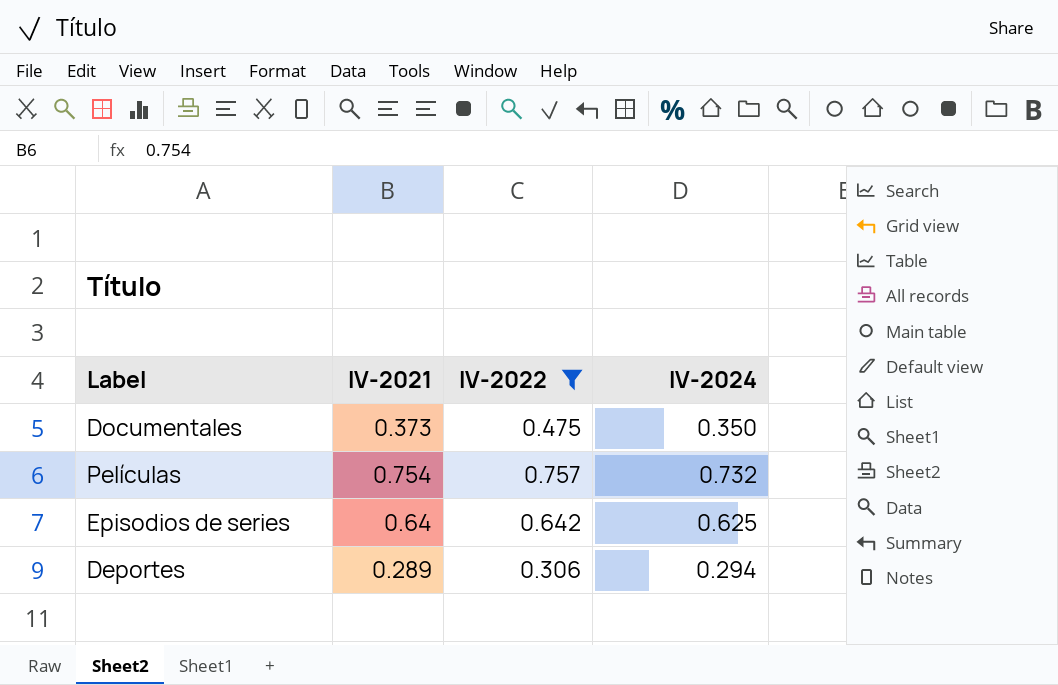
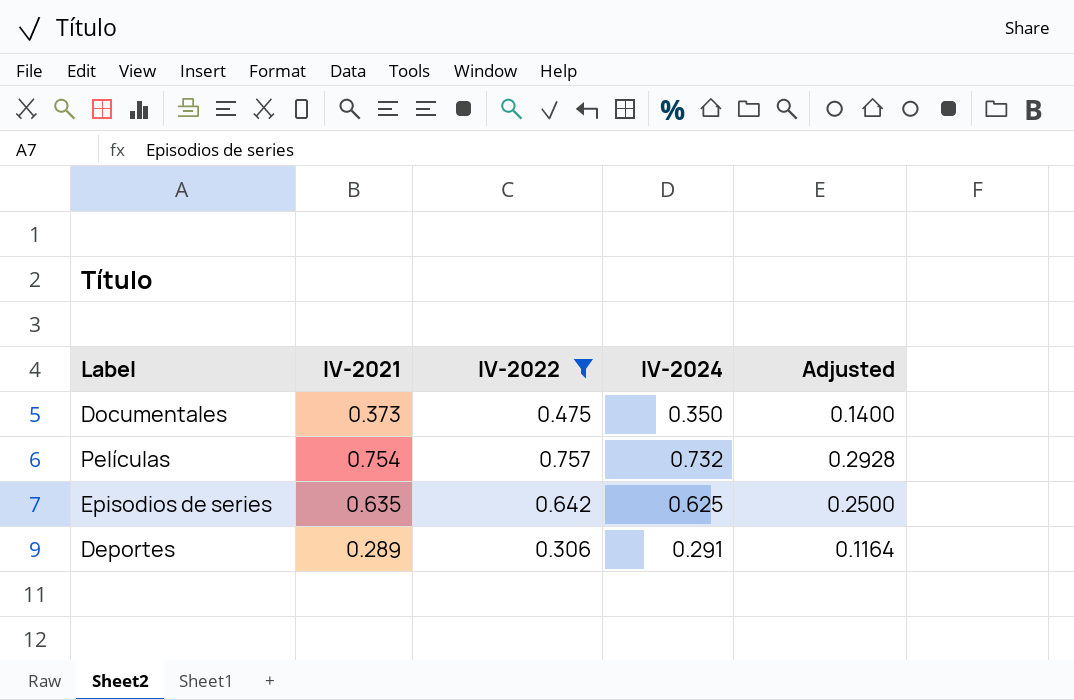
column Adjusted | formula: none -> [IV-2024] * 0.4
Episodios de series | IV-2021: 0.64 -> 0.635
Deportes | IV-2024: 0.294 -> 0.291

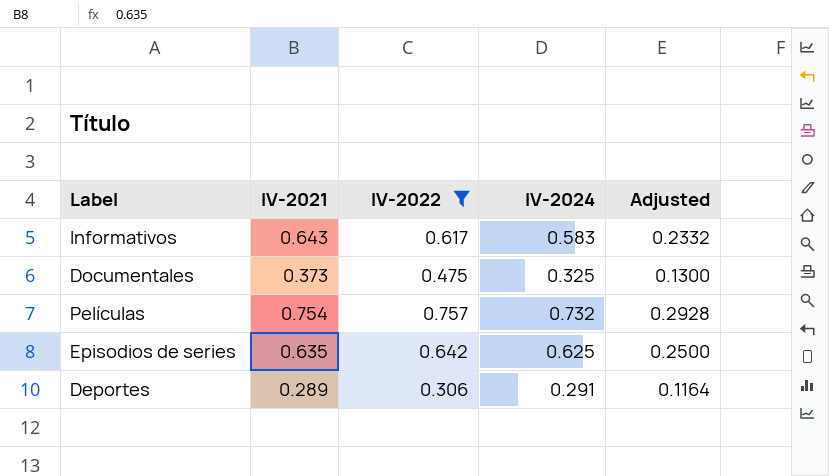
row Informativos: none -> 0.643 | 0.617 | 0.583 | 0.2332
Documentales | IV-2024: 0.350 -> 0.325
Documentales | Adjusted: 0.1400 -> 0.1300

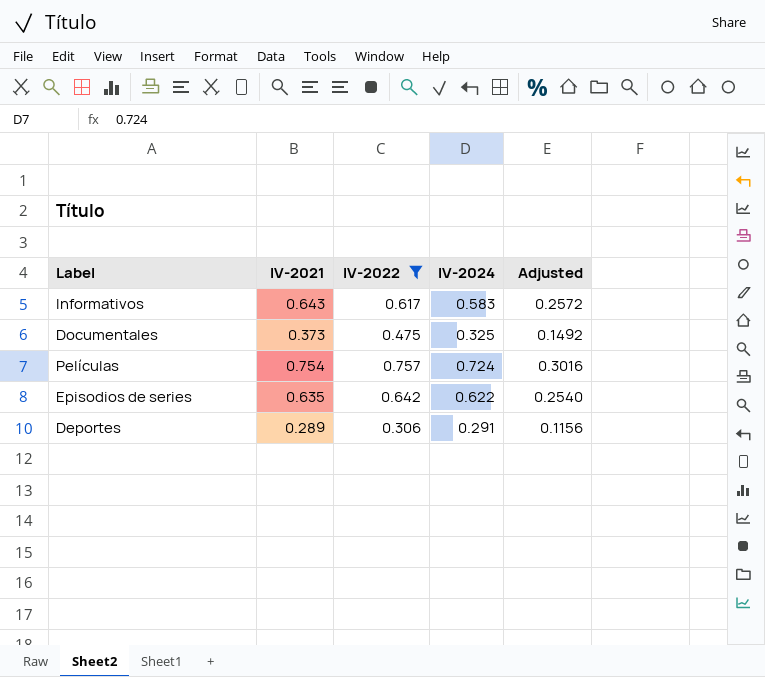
column Adjusted | formula: [IV-2024] * 0.4 -> [IV-2021] * 0.4
Películas | IV-2024: 0.732 -> 0.724
Episodios de series | IV-2024: 0.625 -> 0.622

